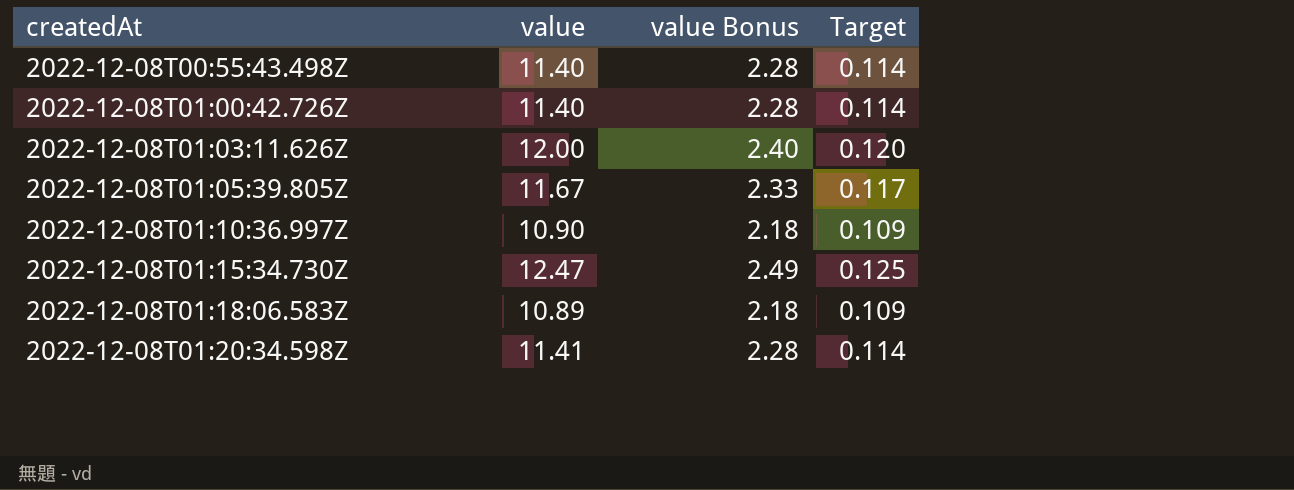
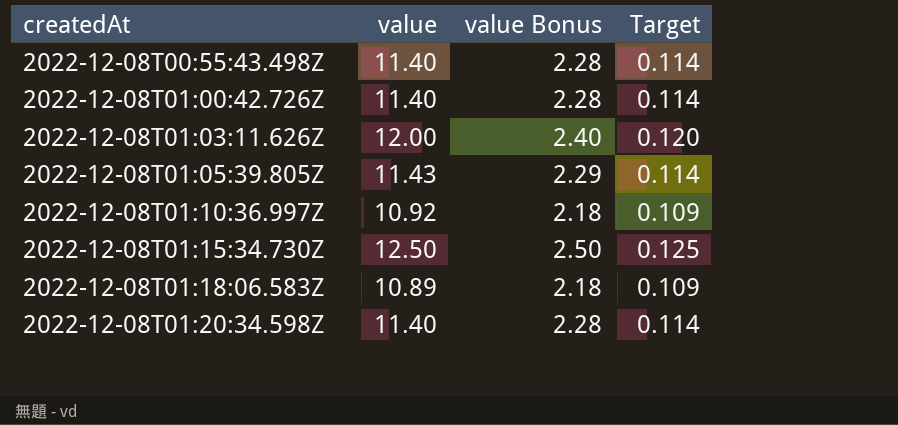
2022-12-08T01:05:39.805Z | value: 11.67 -> 11.43
2022-12-08T01:05:39.805Z | value Bonus: 2.33 -> 2.29
2022-12-08T01:05:39.805Z | Target: 0.117 -> 0.114
2022-12-08T01:10:36.997Z | value: 10.90 -> 10.92
2022-12-08T01:15:34.730Z | value: 12.47 -> 12.50
2022-12-08T01:15:34.730Z | value Bonus: 2.49 -> 2.50
2022-12-08T01:20:34.598Z | value: 11.41 -> 11.40

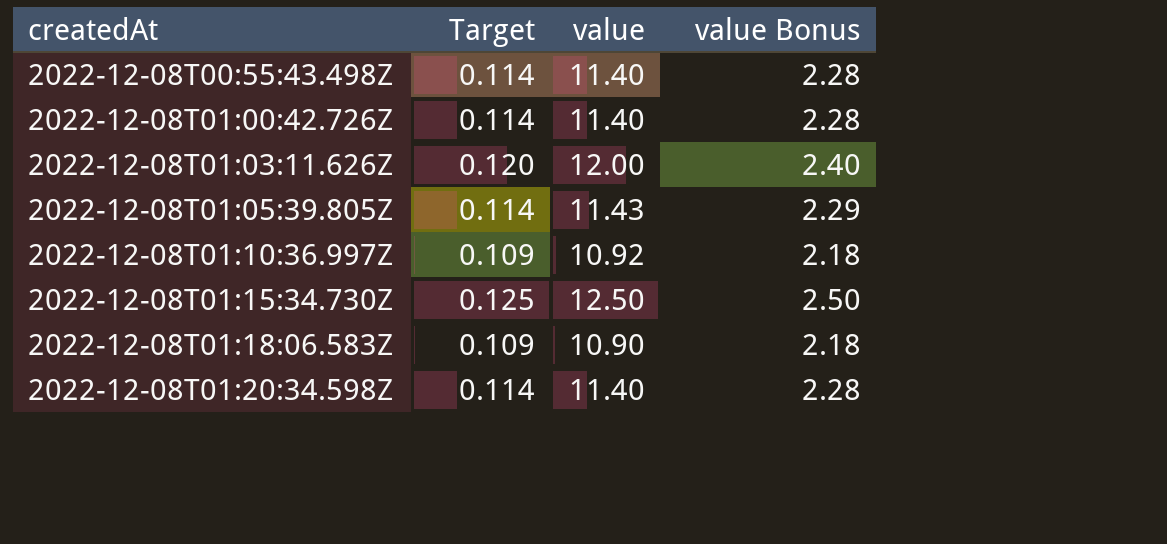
column Target | position: 4 -> 2
2022-12-08T01:18:06.583Z | value: 10.89 -> 10.90

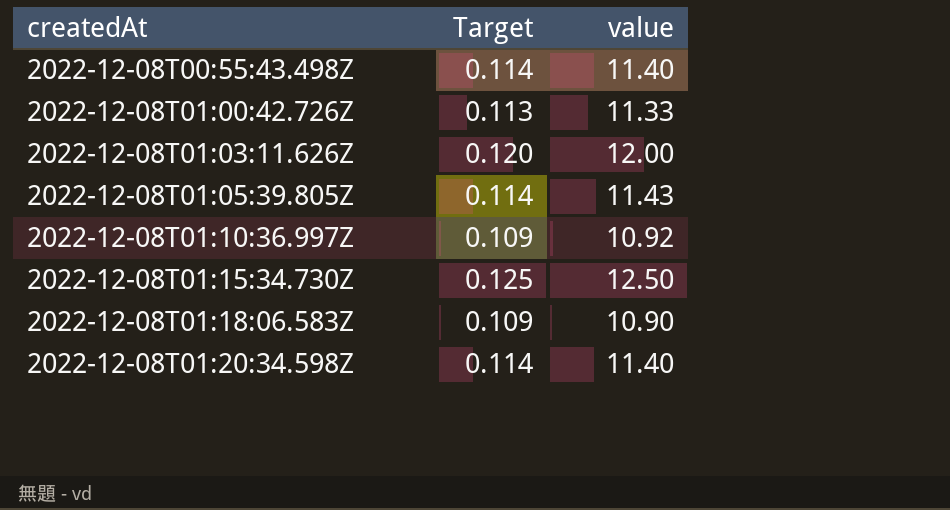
column value Bonus | formula: [value] * 0.2 -> none
2022-12-08T01:00:42.726Z | Target: 0.114 -> 0.113
2022-12-08T01:00:42.726Z | value: 11.40 -> 11.33

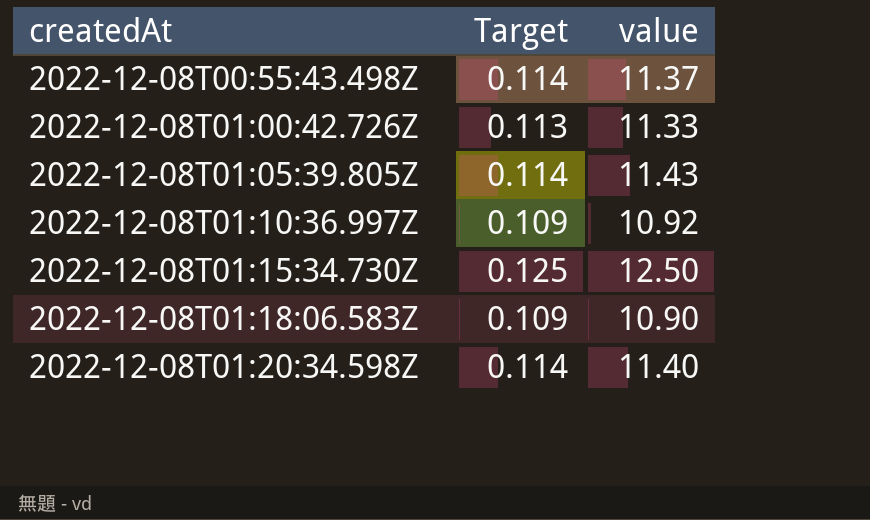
row 2022-12-08T01:03:11.626Z: 0.120 | 12.00 -> none
2022-12-08T00:55:43.498Z | value: 11.40 -> 11.37

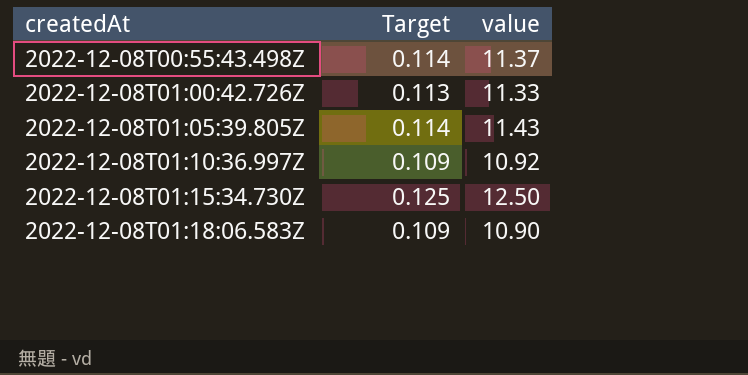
row 2022-12-08T01:20:34.598Z: 0.114 | 11.40 -> none

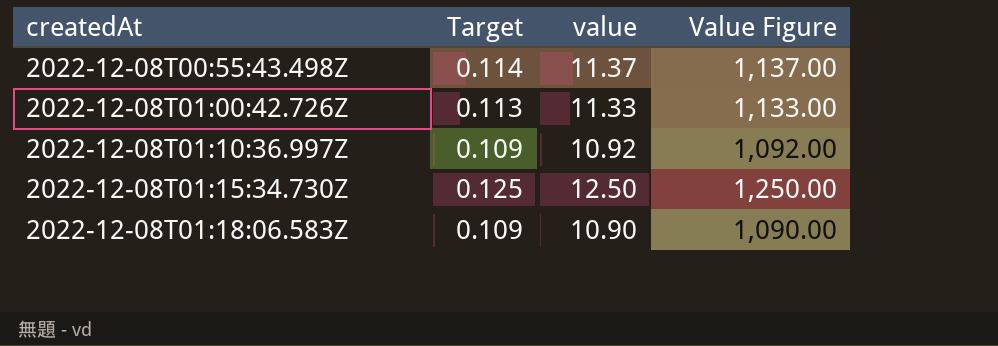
column Value Figure | formula: none -> [value] * 100
row 2022-12-08T01:05:39.805Z: 0.114 | 11.43 -> none

